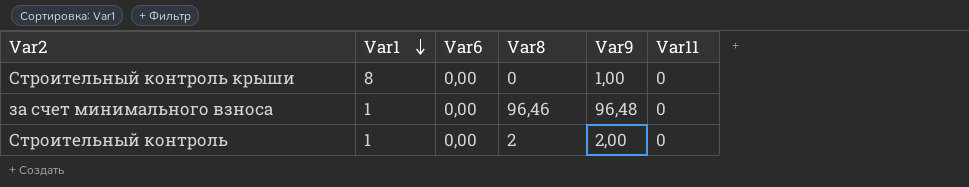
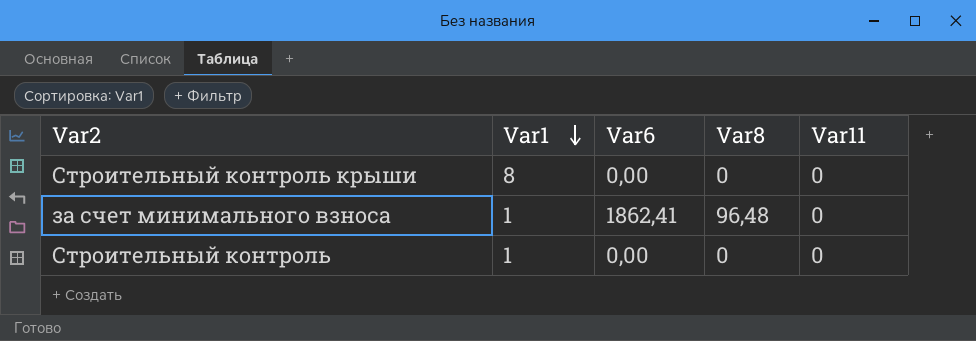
column Var9 | position: 5 -> none
за счет минимального взноса | Var6: 0,00 -> 1862,41
за счет минимального взноса | Var8: 96,46 -> 96,48
Строительный контроль | Var8: 2 -> 0

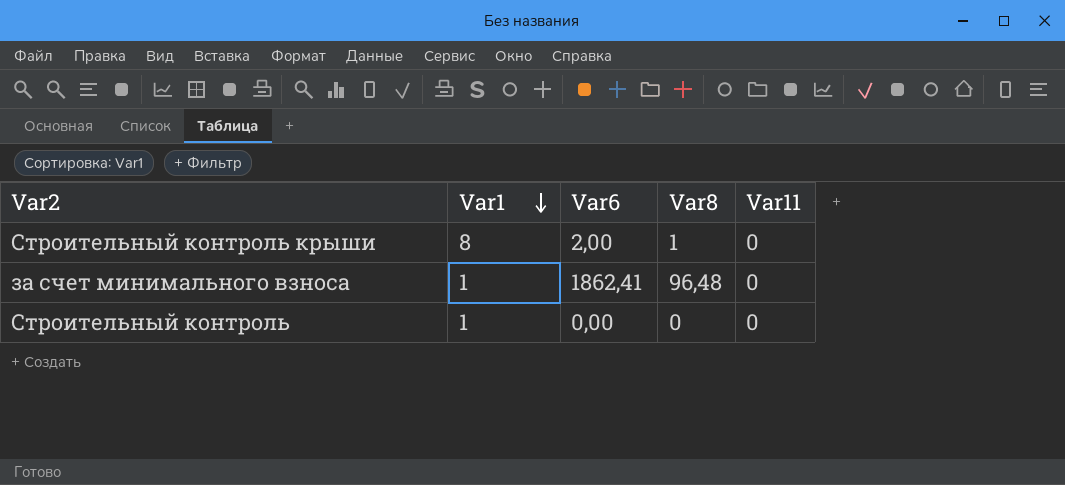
Строительный контроль крыши | Var6: 0,00 -> 2,00
Строительный контроль крыши | Var8: 0 -> 1

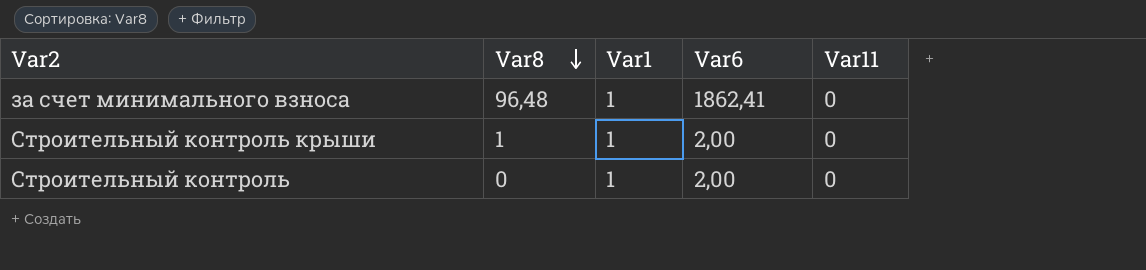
row order: Var1 descending -> Var8 descending
column Var8 | position: 4 -> 2
Строительный контроль крыши | Var1: 8 -> 1
Строительный контроль | Var6: 0,00 -> 2,00

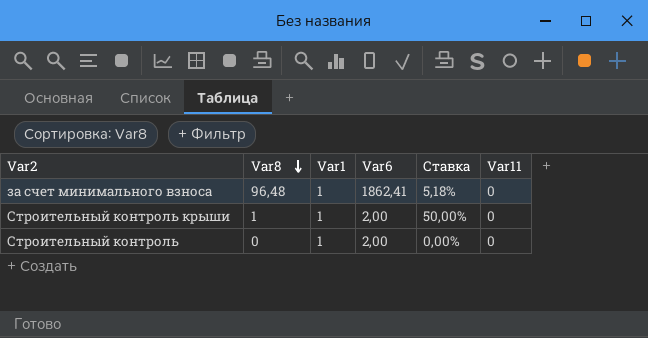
column Ставка | formula: none -> [Var8] / [Var6]

